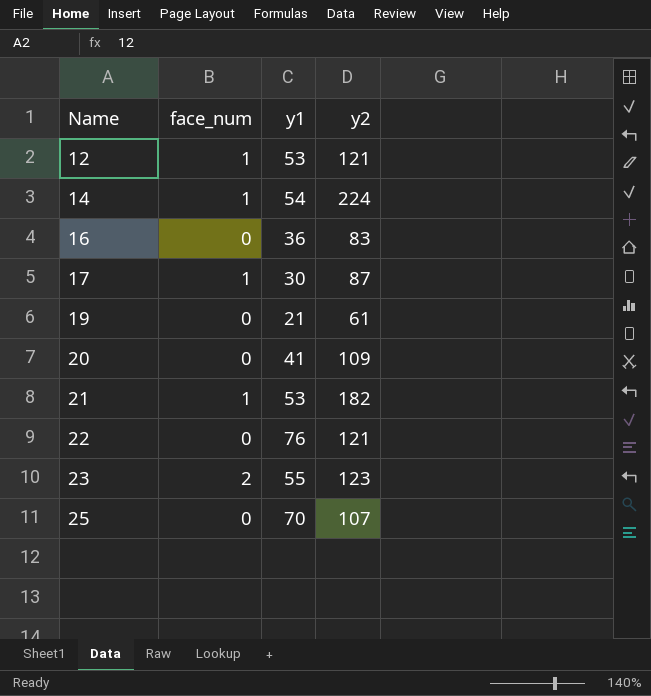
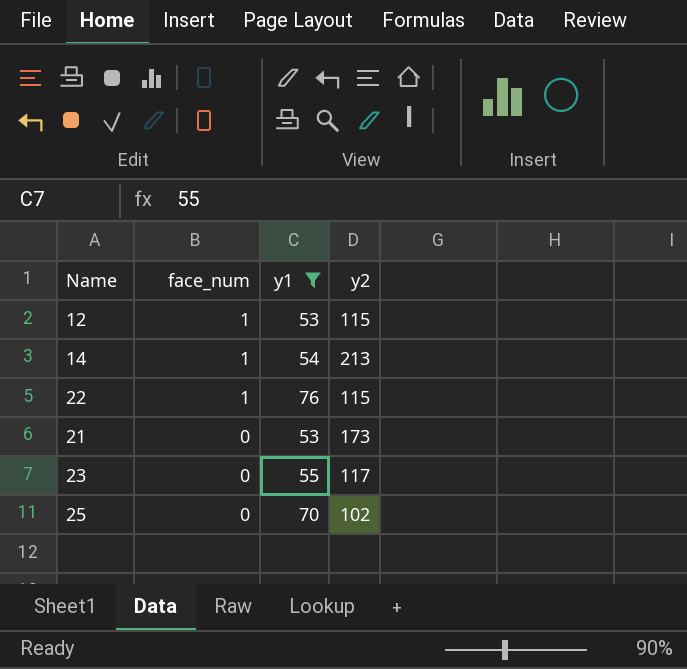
filter: none -> y1 >= 53
row order: Name ascending -> face_num descending
12 | y2: 121 -> 115
14 | y2: 224 -> 213
22 | face_num: 0 -> 1
22 | y2: 121 -> 115
21 | face_num: 1 -> 0
21 | y2: 182 -> 173
23 | face_num: 2 -> 0
23 | y2: 123 -> 117
25 | y2: 107 -> 102

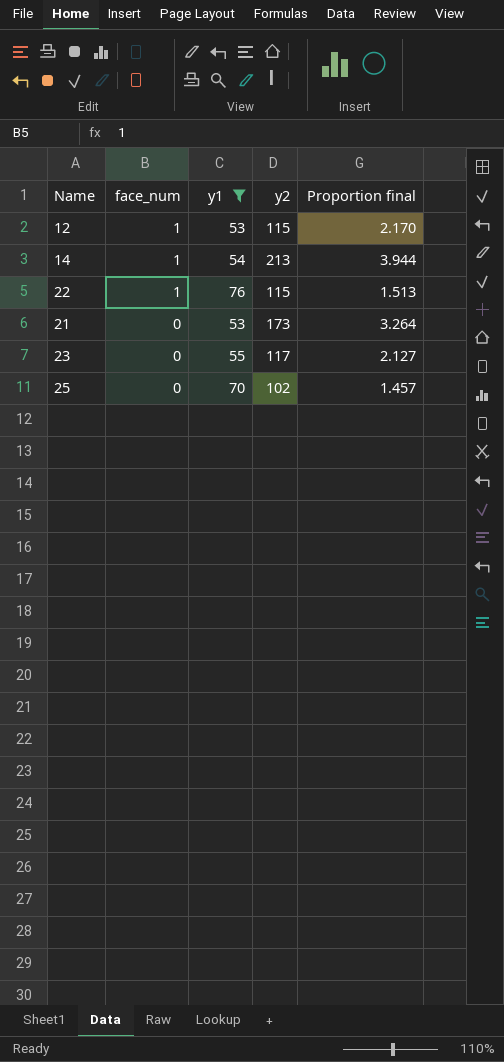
column Proportion final | formula: none -> [y2] / [y1]

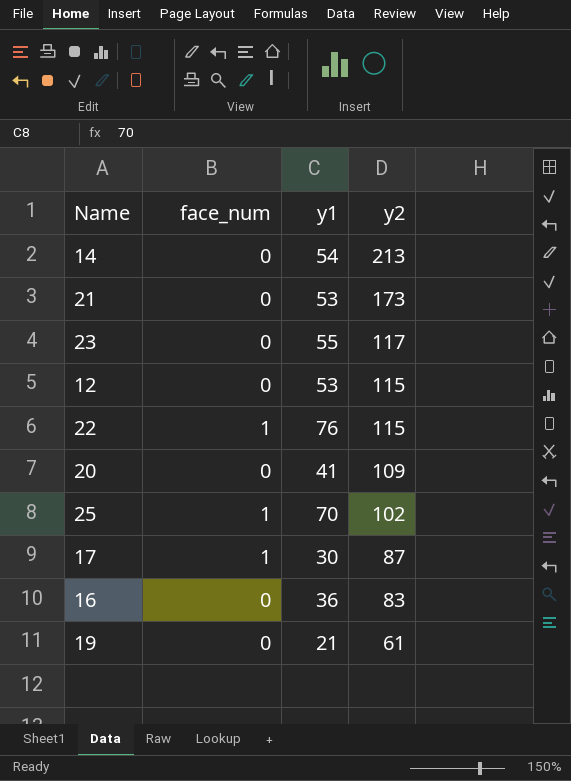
filter: y1 >= 53 -> none
row order: face_num descending -> y2 descending
column Proportion final | formula: [y2] / [y1] -> none
14 | face_num: 1 -> 0
12 | face_num: 1 -> 0
25 | face_num: 0 -> 1

